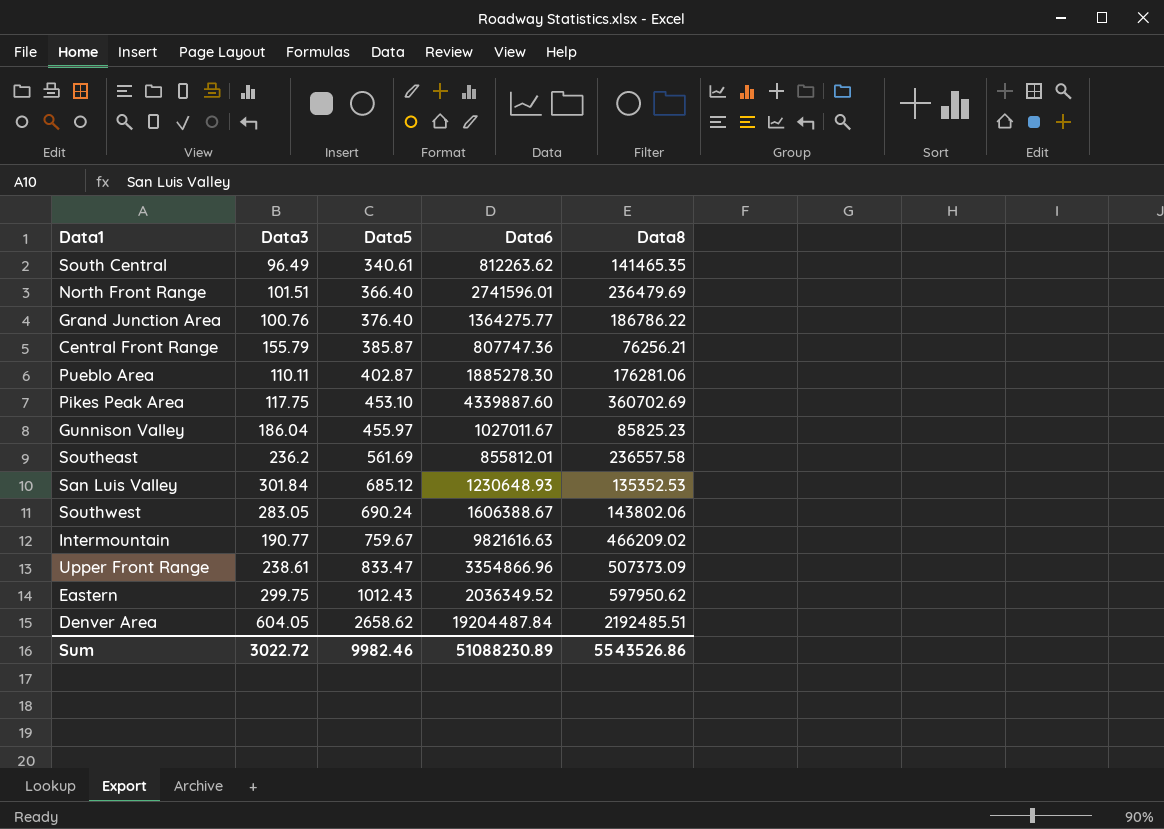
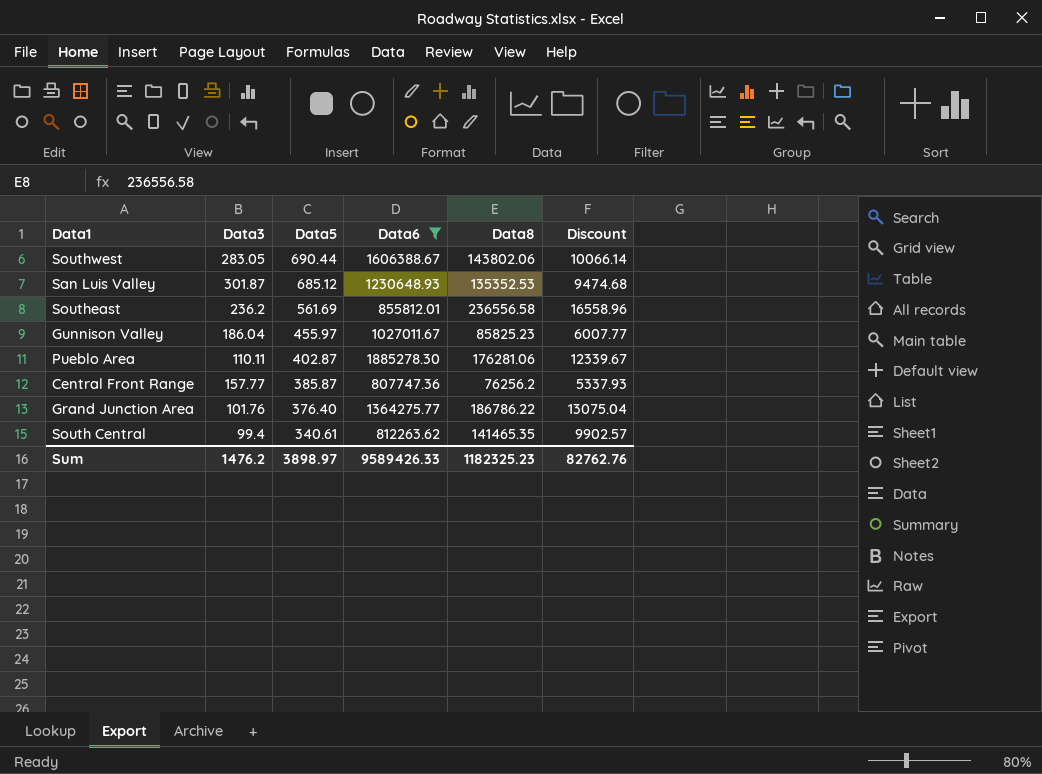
filter: none -> Data6 <= 1885278.30
row order: Data5 ascending -> Data5 descending
column Discount | formula: none -> [Data8] * 0.07
Southwest | Data5: 690.24 -> 690.44
San Luis Valley | Data3: 301.84 -> 301.87
Southeast | Data8: 236557.58 -> 236556.58
Central Front Range | Data3: 155.79 -> 157.77
Central Front Range | Data8: 76256.21 -> 76256.2
Grand Junction Area | Data3: 100.76 -> 101.76
South Central | Data3: 96.49 -> 99.4
Sum | Data3: 3022.72 -> 1476.2
Sum | Data5: 9982.46 -> 3898.97
Sum | Data6: 51088230.89 -> 9589426.33
Sum | Data8: 5543526.86 -> 1182325.23

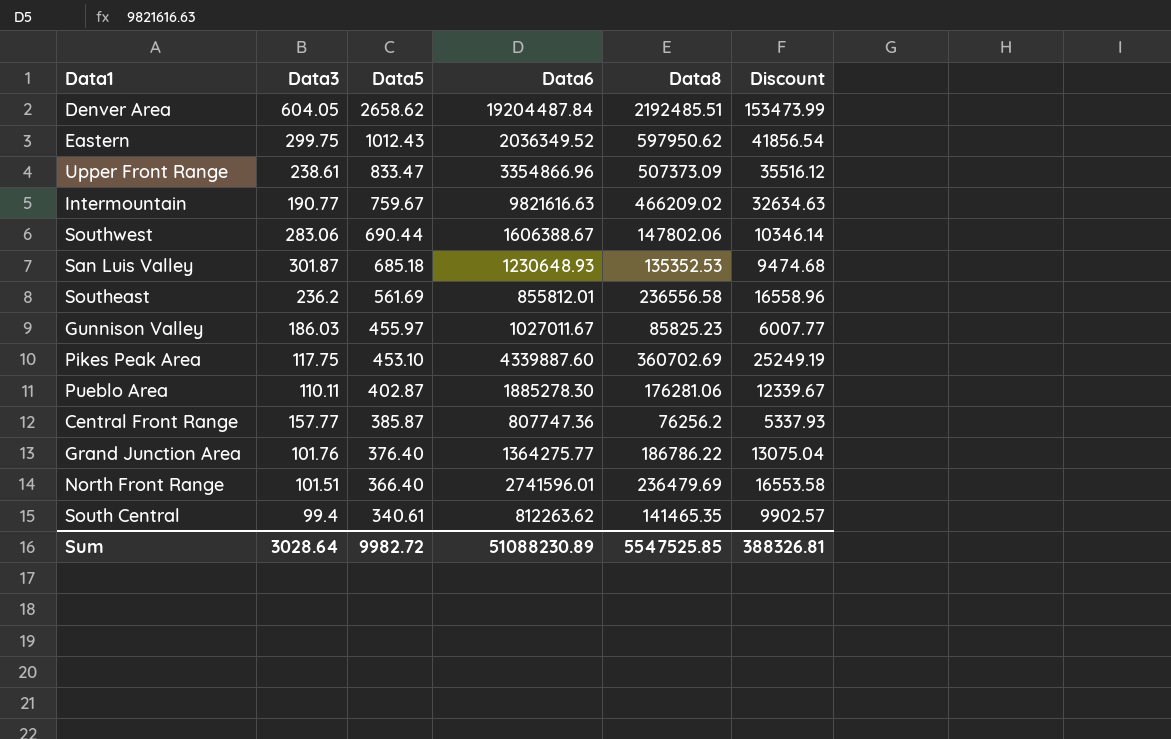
filter: Data6 <= 1885278.30 -> none
Southwest | Data3: 283.05 -> 283.06
Southwest | Data8: 143802.06 -> 147802.06
Southwest | Discount: 10066.14 -> 10346.14
San Luis Valley | Data5: 685.12 -> 685.18
Gunnison Valley | Data3: 186.04 -> 186.03
Sum | Data3: 1476.2 -> 3028.64
Sum | Data5: 3898.97 -> 9982.72
Sum | Data6: 9589426.33 -> 51088230.89
Sum | Data8: 1182325.23 -> 5547525.85
Sum | Discount: 82762.76 -> 388326.81

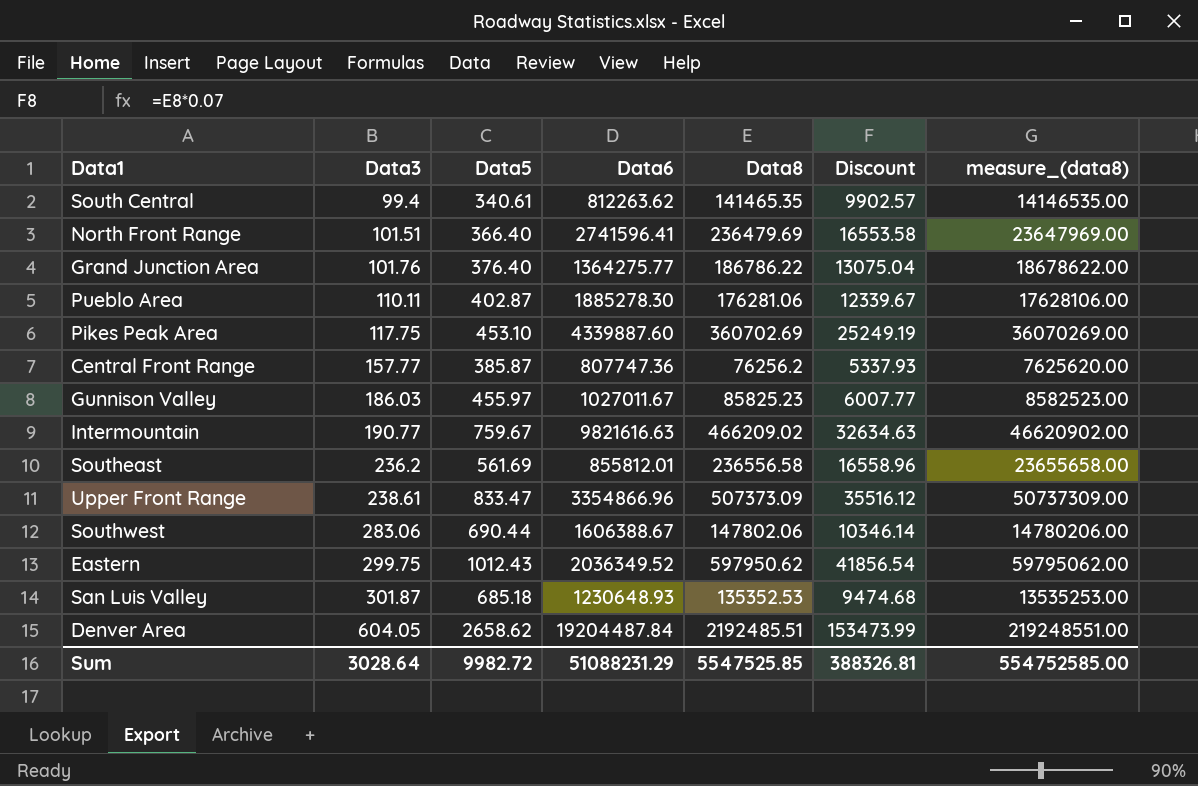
row order: Data5 descending -> Data3 ascending
column measure_(data8) | formula: none -> [Data8] * 100
North Front Range | Data6: 2741596.01 -> 2741596.41
Sum | Data6: 51088230.89 -> 51088231.29

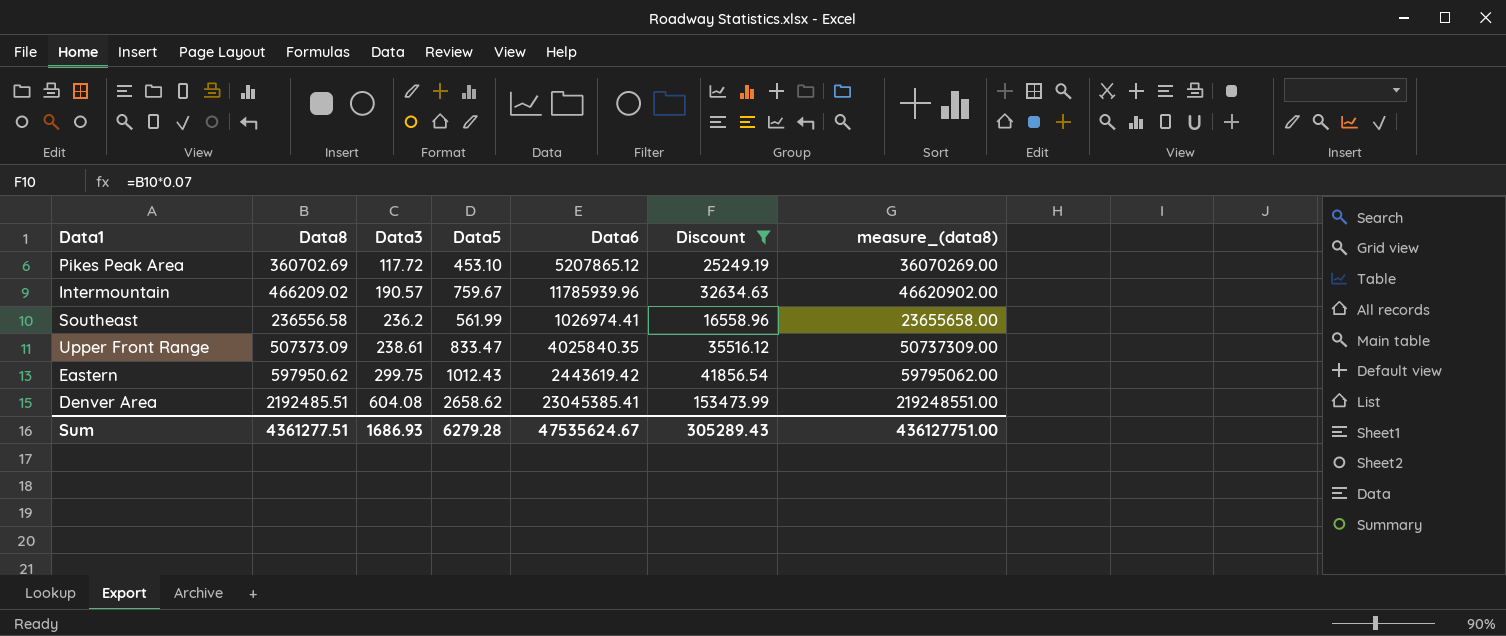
filter: none -> Discount >= 16558.96
column Data8 | position: 5 -> 2
Pikes Peak Area | Data3: 117.75 -> 117.72
Pikes Peak Area | Data6: 4339887.60 -> 5207865.12
Intermountain | Data3: 190.77 -> 190.57
Intermountain | Data6: 9821616.63 -> 11785939.96
Southeast | Data5: 561.69 -> 561.99
Southeast | Data6: 855812.01 -> 1026974.41
Upper Front Range | Data6: 3354866.96 -> 4025840.35
Eastern | Data6: 2036349.52 -> 2443619.42
Denver Area | Data3: 604.05 -> 604.08
Denver Area | Data6: 19204487.84 -> 23045385.41
Sum | Data8: 5547525.85 -> 4361277.51
Sum | Data3: 3028.64 -> 1686.93
Sum | Data5: 9982.72 -> 6279.28
Sum | Data6: 51088231.29 -> 47535624.67
Sum | Discount: 388326.81 -> 305289.43
Sum | measure_(data8): 554752585.00 -> 436127751.00

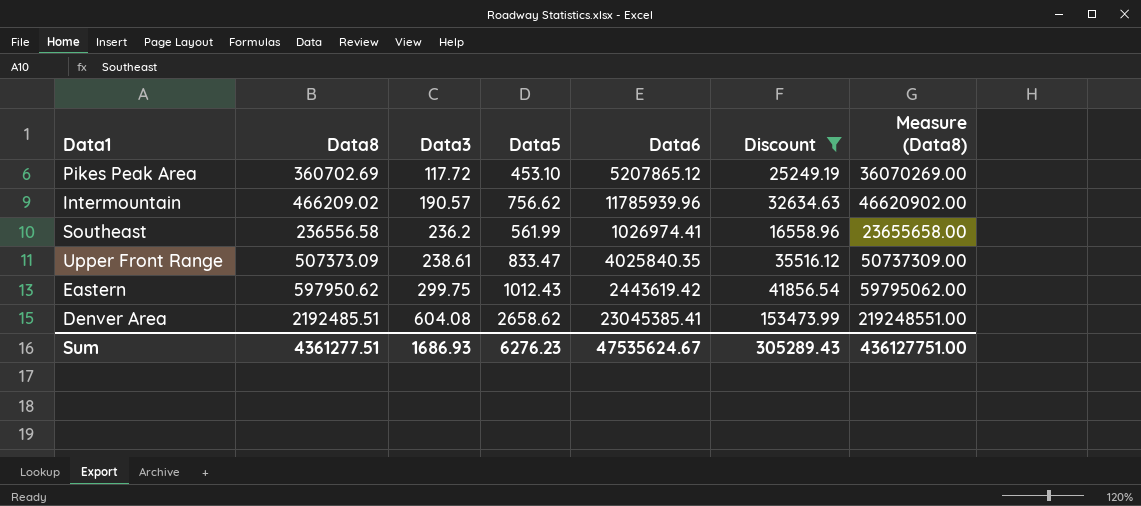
column name: measure_(data8) -> Measure (Data8)
Intermountain | Data5: 759.67 -> 756.62
Sum | Data5: 6279.28 -> 6276.23

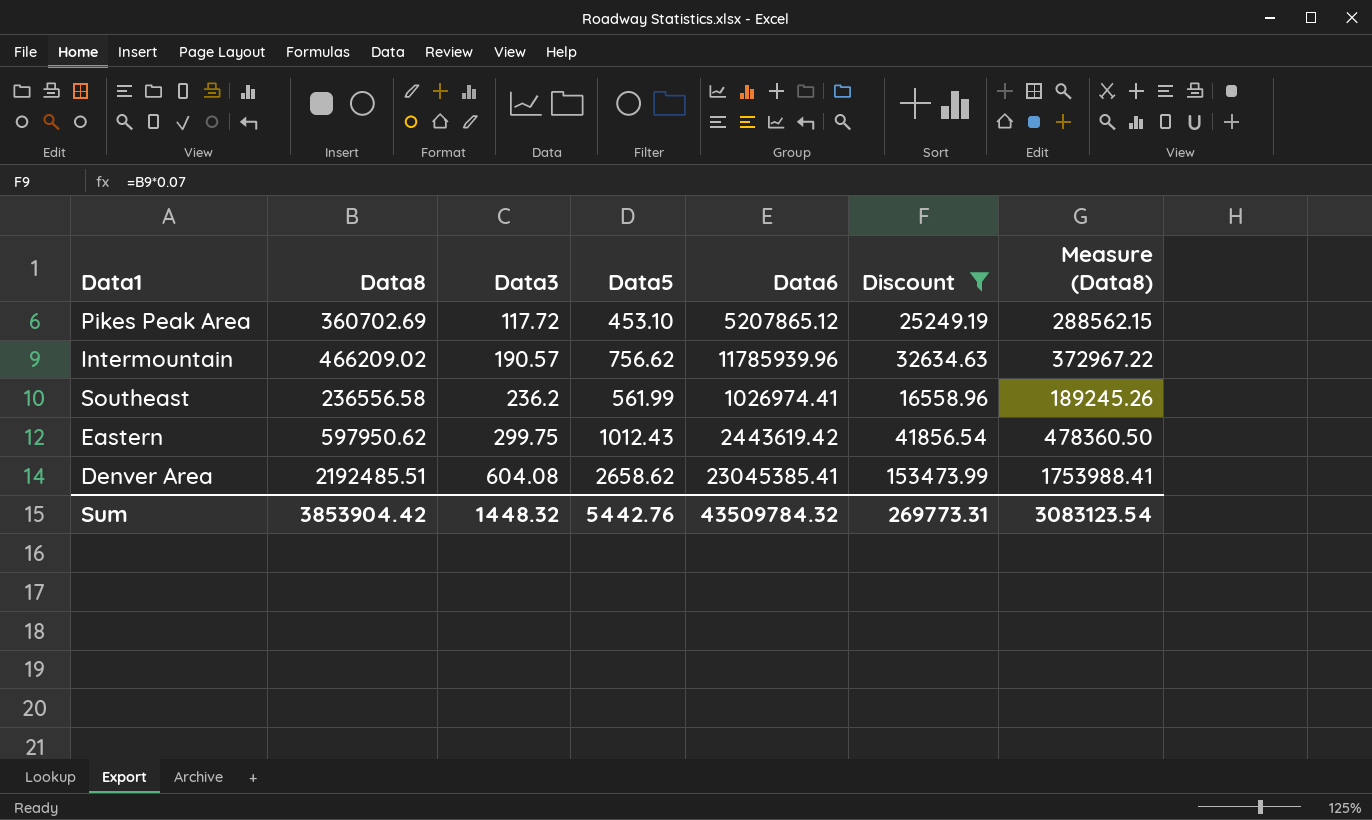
column Measure (Data8) | formula: [Data8] * 100 -> [Data8] * 0.8
row Upper Front Range: 507373.09 | 238.61 | 833.47 | 4025840.35 | 35516.12 | 50737309.00 -> none
Sum | Data8: 4361277.51 -> 3853904.42
Sum | Data3: 1686.93 -> 1448.32
Sum | Data5: 6276.23 -> 5442.76
Sum | Data6: 47535624.67 -> 43509784.32
Sum | Discount: 305289.43 -> 269773.31
Sum | Measure (Data8): 436127751.00 -> 3083123.54

